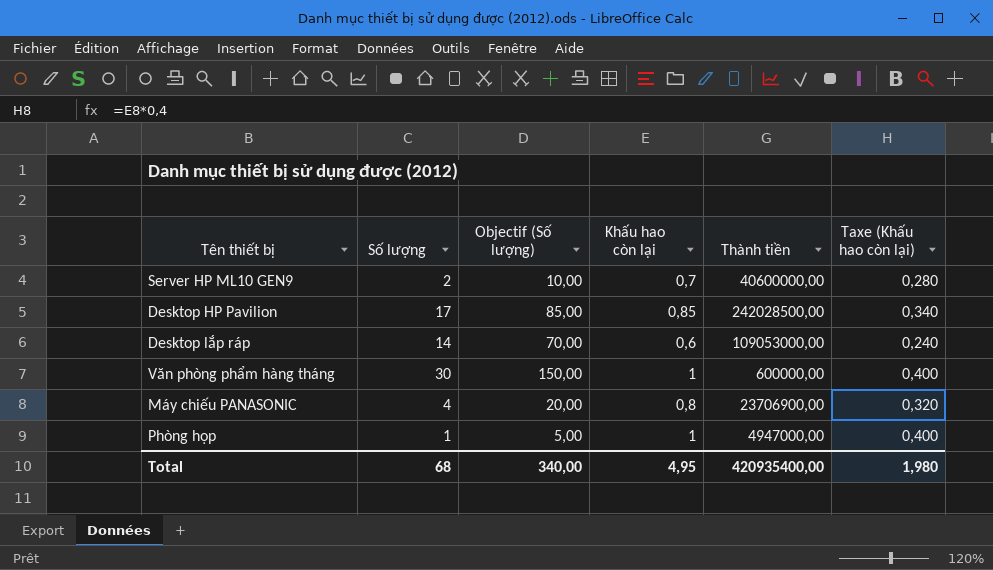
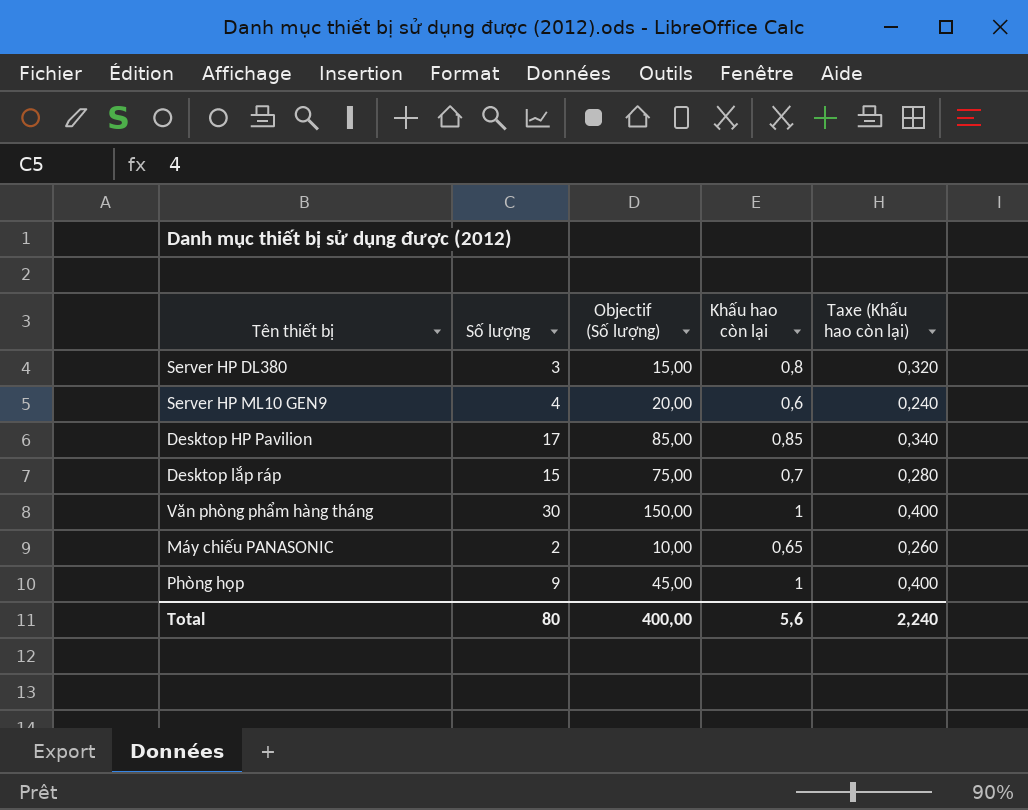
column Thành tiền | position: 5 -> none
row Server HP DL380: none -> 3 | 15,00 | 0,8 | 0,320
Server HP ML10 GEN9 | Số lượng: 2 -> 4
Server HP ML10 GEN9 | Objectif (Số lượng): 10,00 -> 20,00
Server HP ML10 GEN9 | Khấu hao còn lại: 0,7 -> 0,6
Server HP ML10 GEN9 | Taxe (Khấu hao còn lại): 0,280 -> 0,240
Desktop lắp ráp | Số lượng: 14 -> 15
Desktop lắp ráp | Objectif (Số lượng): 70,00 -> 75,00
Desktop lắp ráp | Khấu hao còn lại: 0,6 -> 0,7
Desktop lắp ráp | Taxe (Khấu hao còn lại): 0,240 -> 0,280
Máy chiếu PANASONIC | Số lượng: 4 -> 2
Máy chiếu PANASONIC | Objectif (Số lượng): 20,00 -> 10,00
Máy chiếu PANASONIC | Khấu hao còn lại: 0,8 -> 0,65
Máy chiếu PANASONIC | Taxe (Khấu hao còn lại): 0,320 -> 0,260
Phòng họp | Số lượng: 1 -> 9
Phòng họp | Objectif (Số lượng): 5,00 -> 45,00
Total | Số lượng: 68 -> 80
Total | Objectif (Số lượng): 340,00 -> 400,00
Total | Khấu hao còn lại: 4,95 -> 5,6
Total | Taxe (Khấu hao còn lại): 1,980 -> 2,240

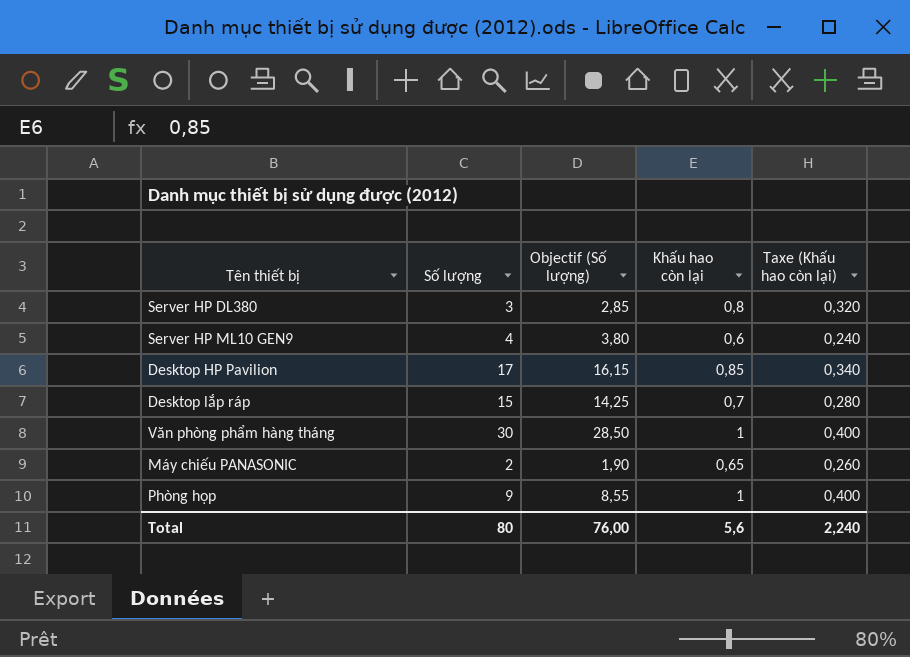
column Objectif (Số lượng) | formula: [Số lượng] * 5 -> [Số lượng] * 0,95
Total | Objectif (Số lượng): 400,00 -> 76,00

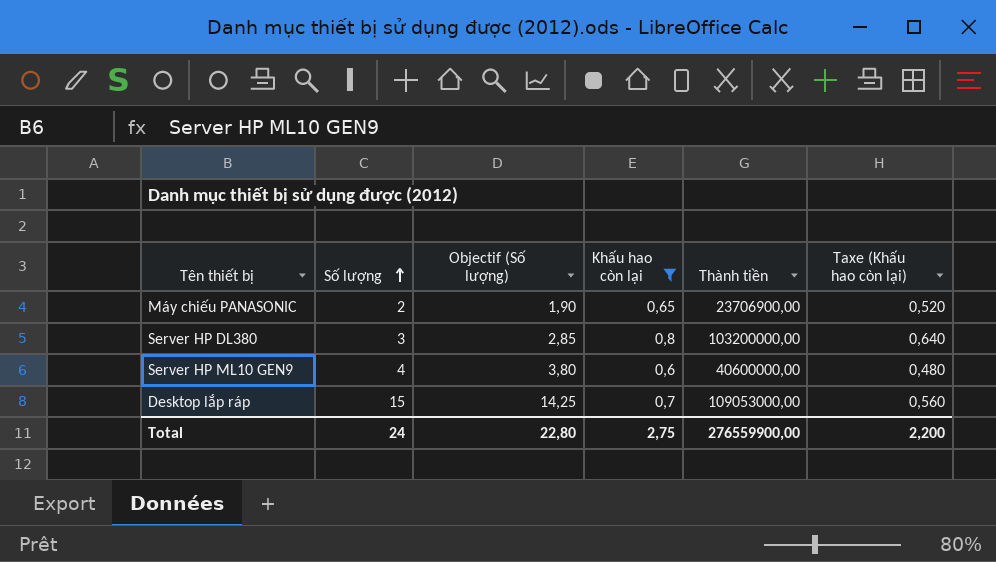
filter: none -> Khấu hao còn lại <= 0,8
row order: none -> Số lượng ascending
column Thành tiền | position: none -> 5
column Taxe (Khấu hao còn lại) | formula: [Khấu hao còn lại] * 0,4 -> [Khấu hao còn lại] * 0,8
Total | Số lượng: 80 -> 24
Total | Objectif (Số lượng): 76,00 -> 22,80
Total | Khấu hao còn lại: 5,6 -> 2,75
Total | Taxe (Khấu hao còn lại): 2,240 -> 2,200

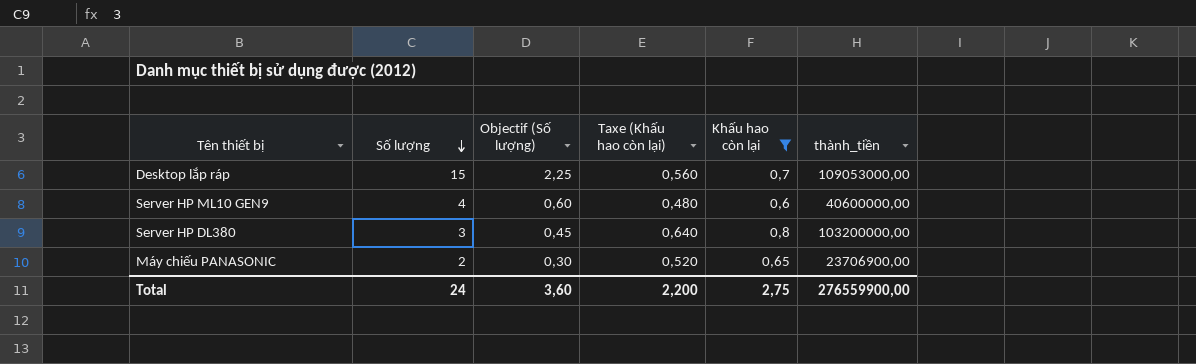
row order: Số lượng ascending -> Số lượng descending
column Objectif (Số lượng) | formula: [Số lượng] * 0,95 -> [Số lượng] * 0,15
column Taxe (Khấu hao còn lại) | position: 6 -> 4
column name: Thành tiền -> thành_tiền
Total | Objectif (Số lượng): 22,80 -> 3,60

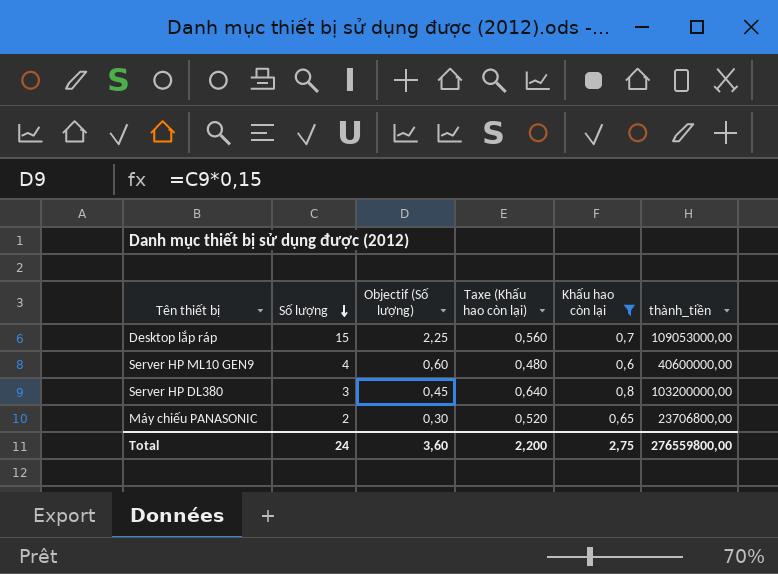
Máy chiếu PANASONIC | thành_tiền: 23706900,00 -> 23706800,00
Total | thành_tiền: 276559900,00 -> 276559800,00

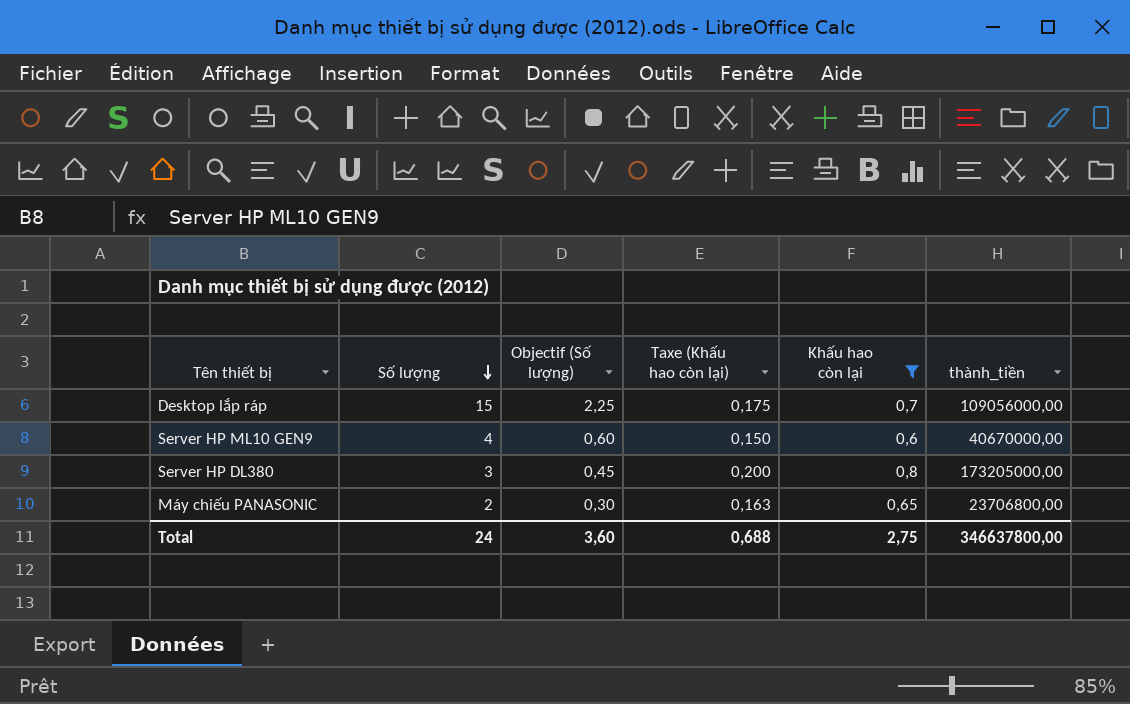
column Taxe (Khấu hao còn lại) | formula: [Khấu hao còn lại] * 0,8 -> [Khấu hao còn lại] * 0,25
Desktop lắp ráp | thành_tiền: 109053000,00 -> 109056000,00
Server HP ML10 GEN9 | thành_tiền: 40600000,00 -> 40670000,00
Server HP DL380 | thành_tiền: 103200000,00 -> 173205000,00
Total | Taxe (Khấu hao còn lại): 2,200 -> 0,688
Total | thành_tiền: 276559800,00 -> 346637800,00

